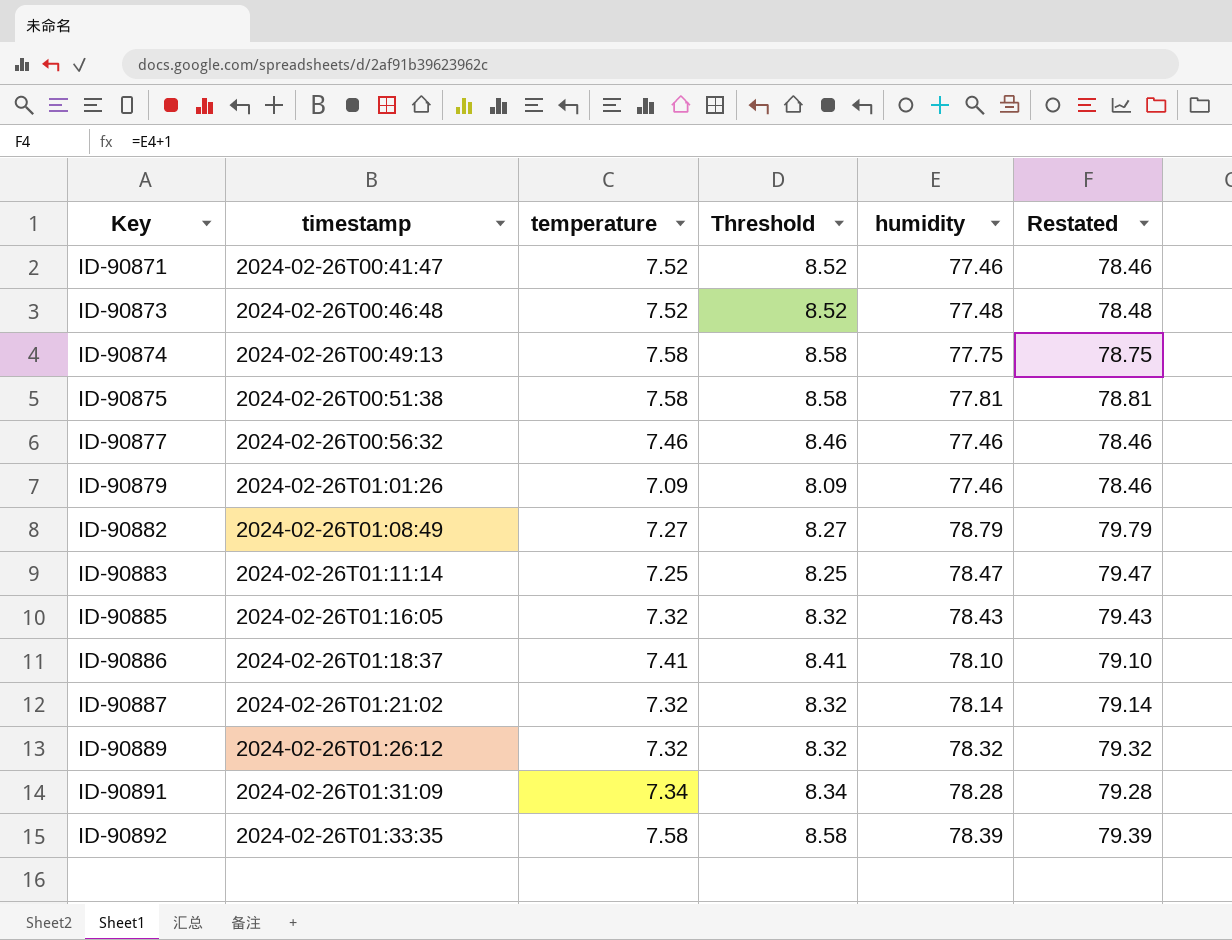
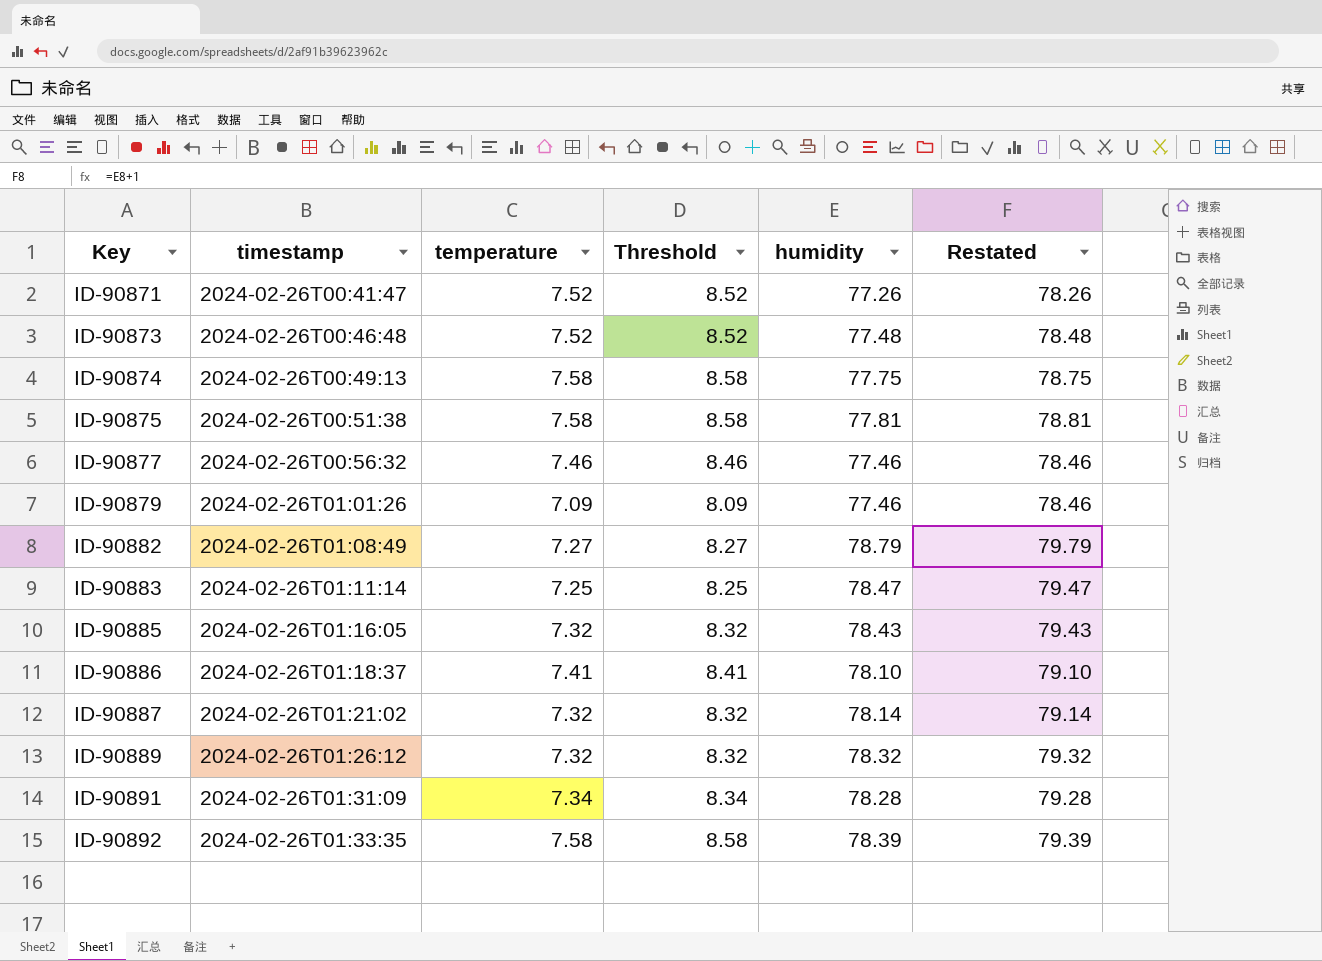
ID-90871 | humidity: 77.46 -> 77.26
ID-90871 | Restated: 78.46 -> 78.26

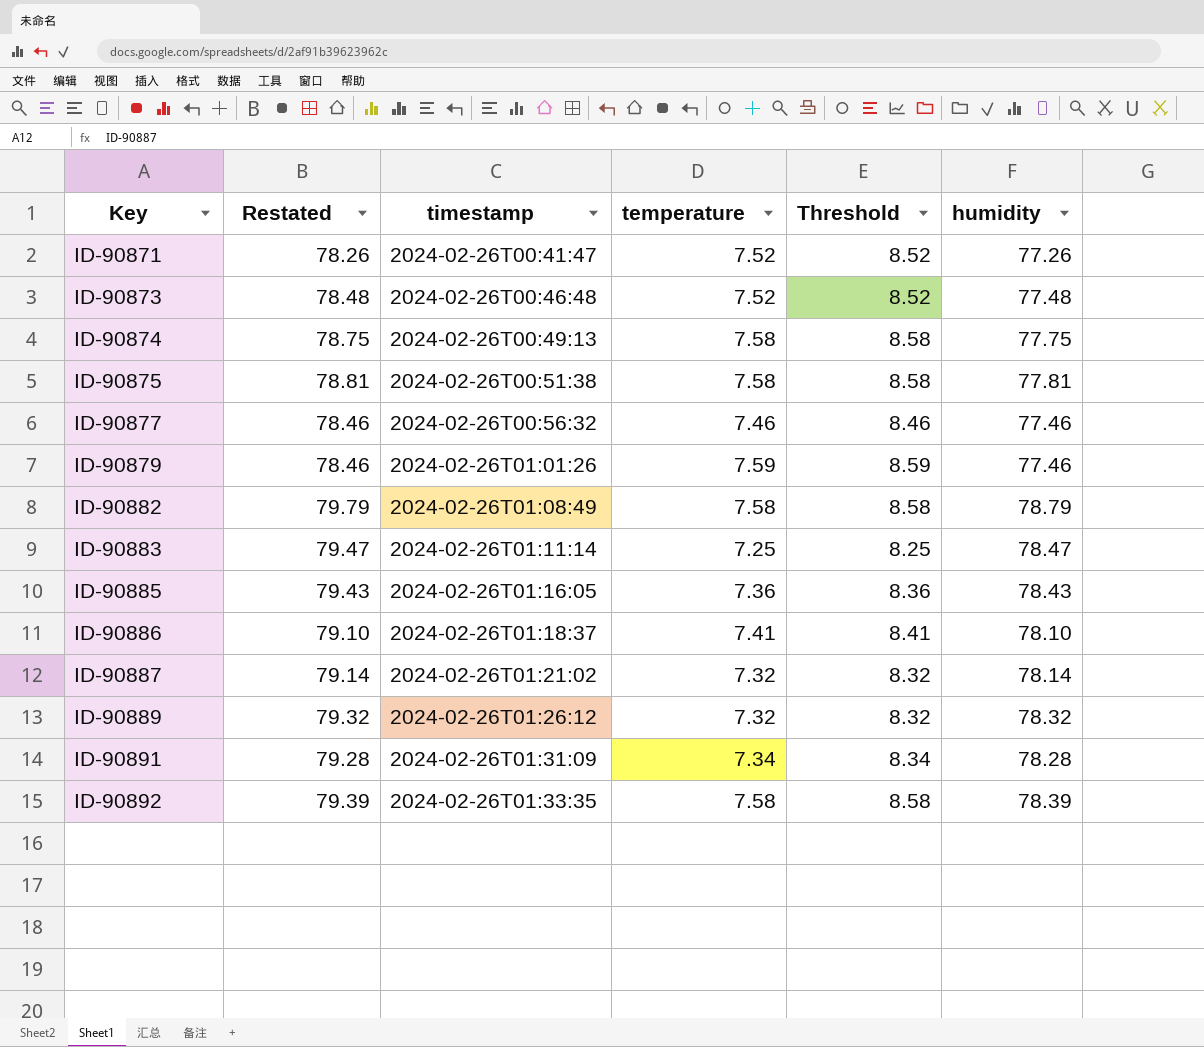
column Restated | position: 6 -> 2
ID-90879 | temperature: 7.09 -> 7.59
ID-90879 | Threshold: 8.09 -> 8.59
ID-90882 | temperature: 7.27 -> 7.58
ID-90882 | Threshold: 8.27 -> 8.58
ID-90885 | temperature: 7.32 -> 7.36
ID-90885 | Threshold: 8.32 -> 8.36

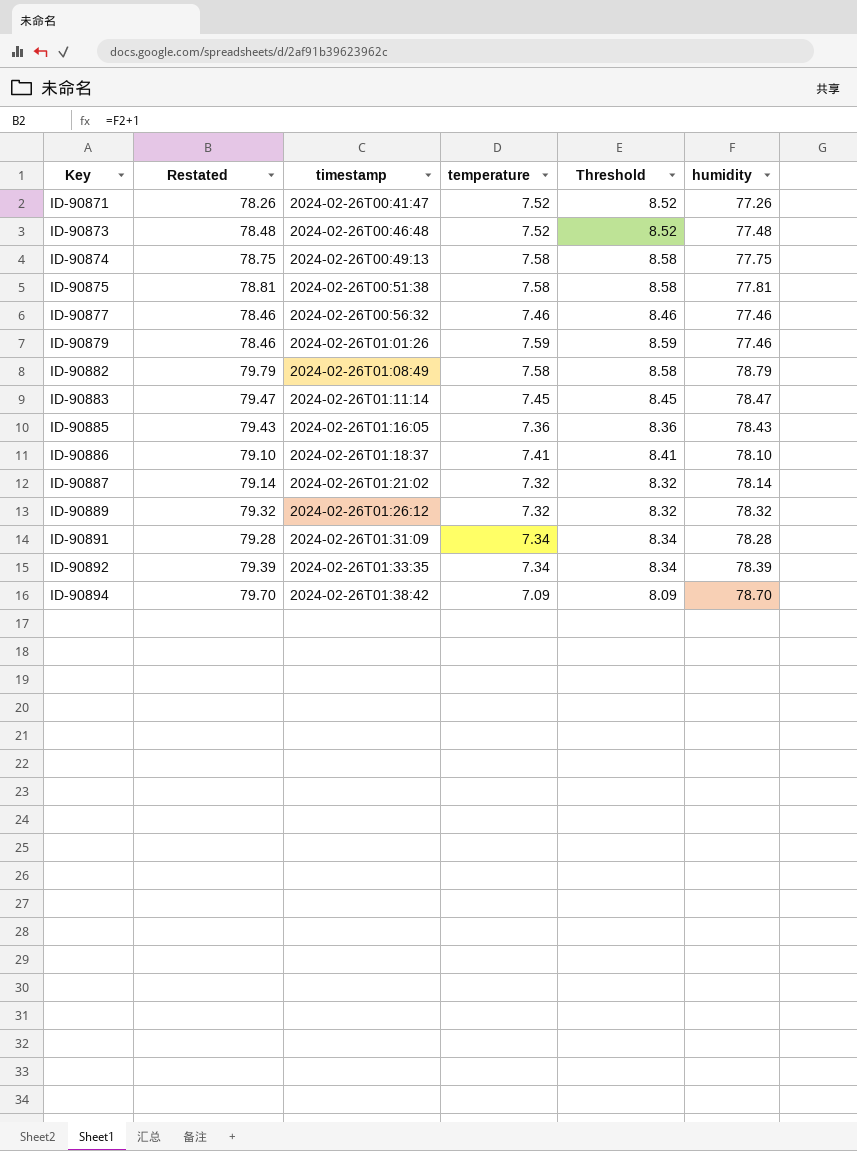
ID-90883 | temperature: 7.25 -> 7.45
ID-90883 | Threshold: 8.25 -> 8.45
ID-90892 | temperature: 7.58 -> 7.34
ID-90892 | Threshold: 8.58 -> 8.34
row ID-90894: none -> 79.70 | 2024-02-26T01:38:42 | 7.09 | 8.09 | 78.70

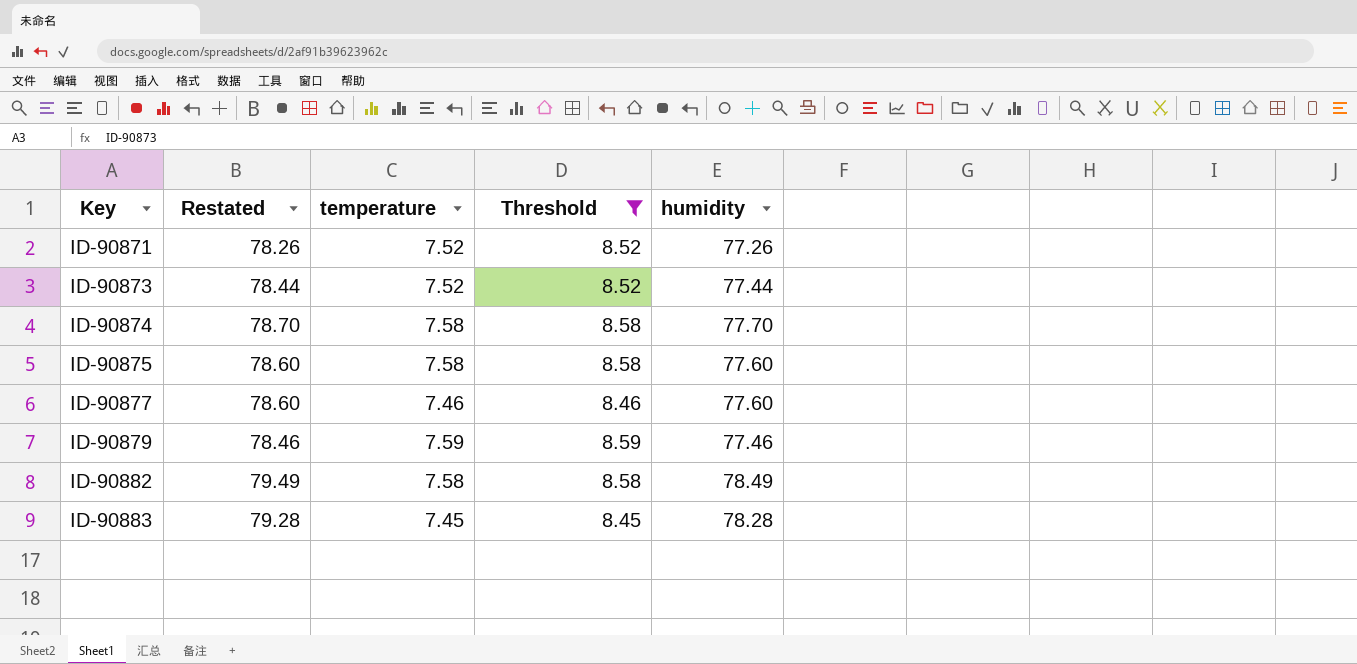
filter: none -> Threshold >= 8.45
column timestamp | position: 3 -> none
ID-90873 | Restated: 78.48 -> 78.44
ID-90873 | humidity: 77.48 -> 77.44
ID-90874 | Restated: 78.75 -> 78.70
ID-90874 | humidity: 77.75 -> 77.70
ID-90875 | Restated: 78.81 -> 78.60
ID-90875 | humidity: 77.81 -> 77.60
ID-90877 | Restated: 78.46 -> 78.60
ID-90877 | humidity: 77.46 -> 77.60
ID-90882 | Restated: 79.79 -> 79.49
ID-90882 | humidity: 78.79 -> 78.49
ID-90883 | Restated: 79.47 -> 79.28
ID-90883 | humidity: 78.47 -> 78.28

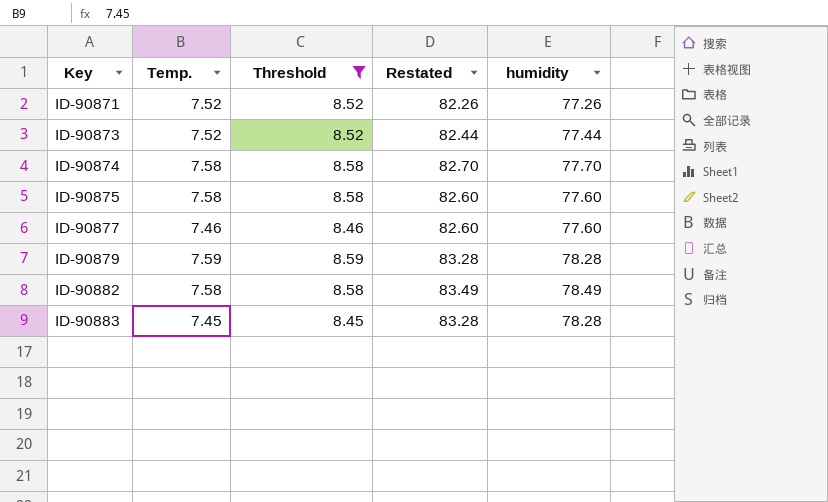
column name: temperature -> Temp.
column Restated | formula: [humidity] + 1 -> [humidity] + 5
column Restated | position: 2 -> 4
ID-90879 | humidity: 77.46 -> 78.28

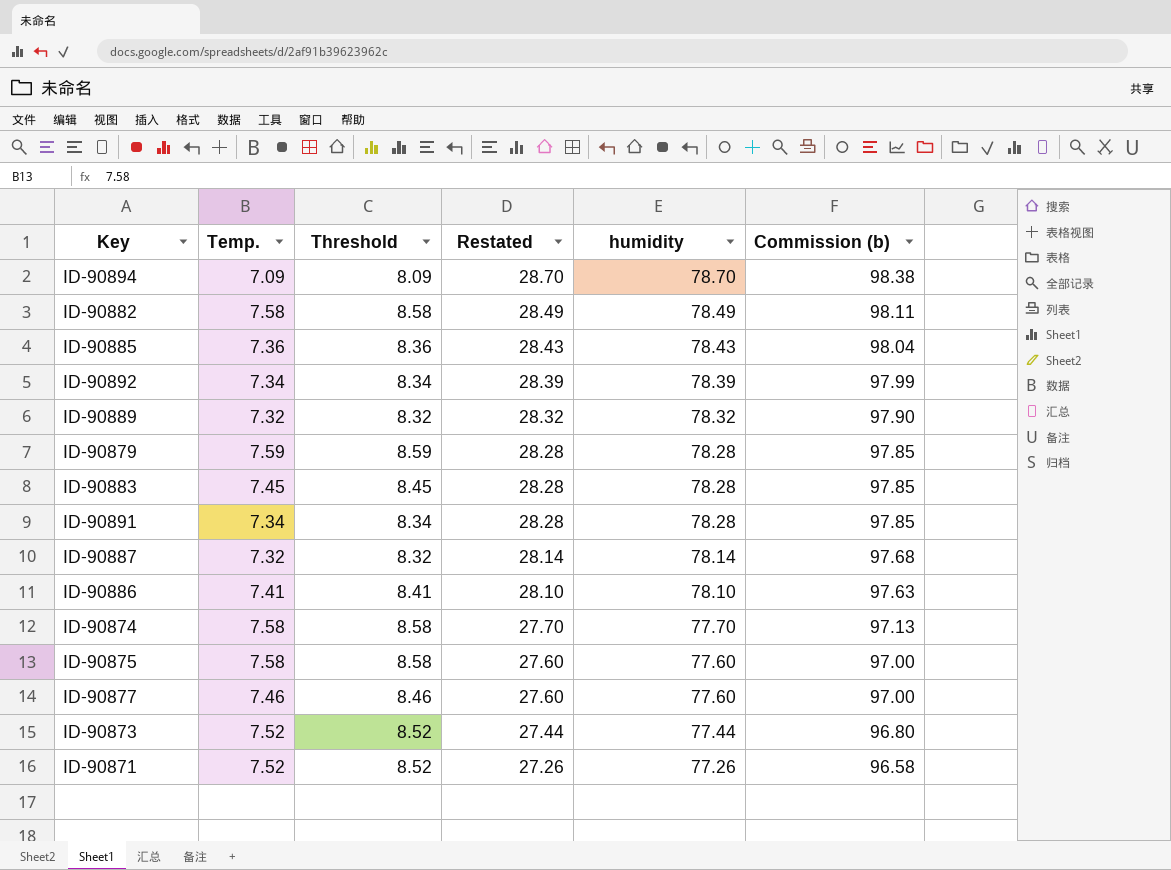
filter: Threshold >= 8.45 -> none
row order: Key ascending -> Restated descending
column Restated | formula: [humidity] + 5 -> [humidity] - 50
column Commission (b) | formula: none -> [humidity] * 1.25

